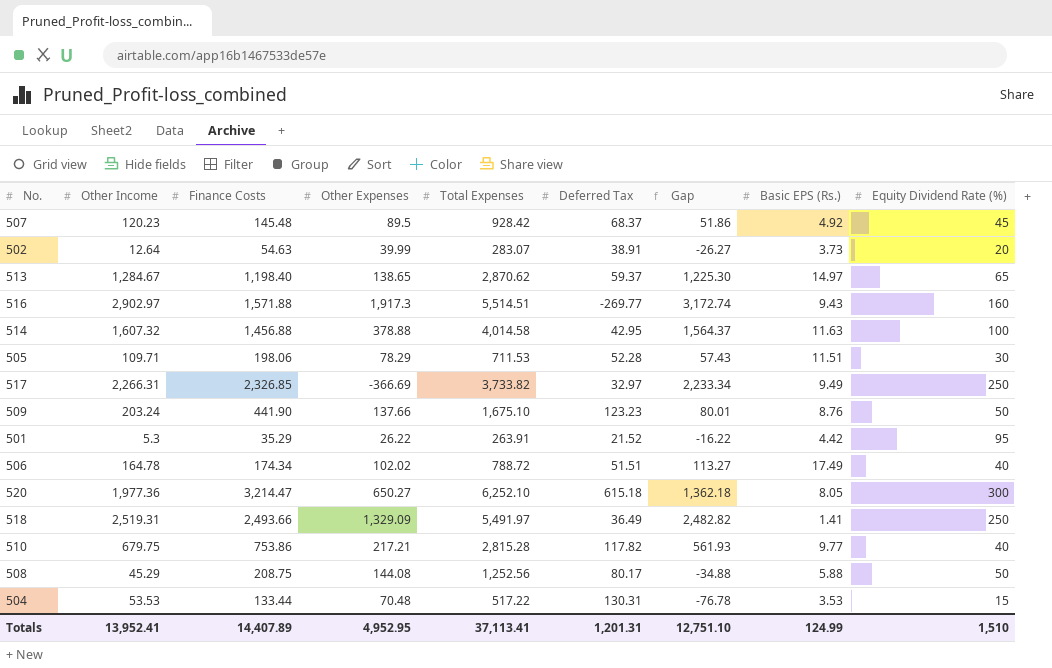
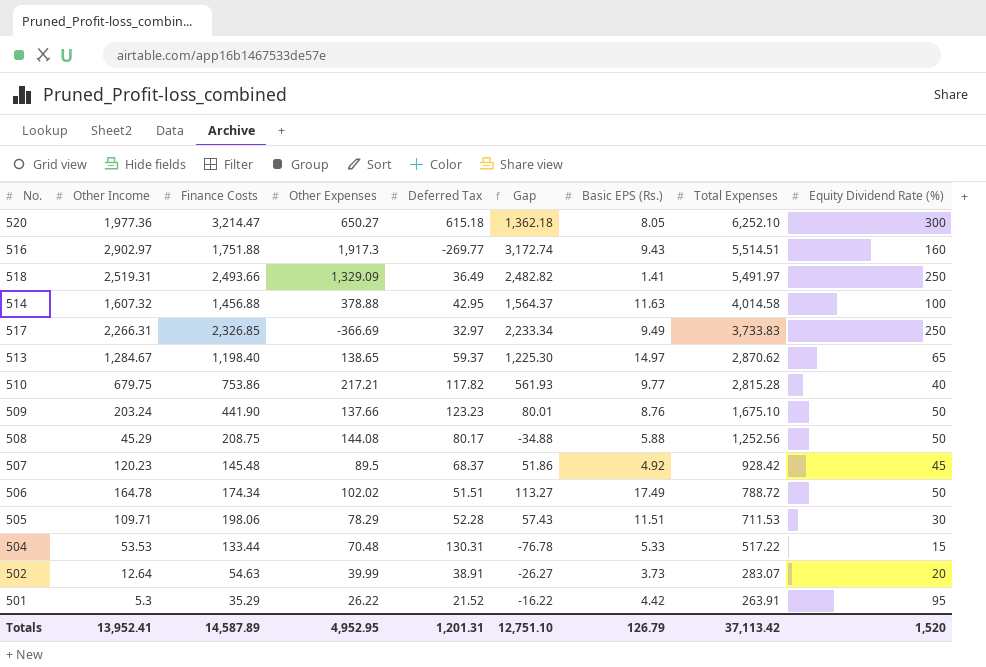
row order: none -> Total Expenses descending
column Total Expenses | position: 5 -> 8
516 | Finance Costs: 1,571.88 -> 1,751.88
517 | Total Expenses: 3,733.82 -> 3,733.83
506 | Equity Dividend Rate (%): 40 -> 50
504 | Basic EPS (Rs.): 3.53 -> 5.33
Totals | Finance Costs: 14,407.89 -> 14,587.89
Totals | Basic EPS (Rs.): 124.99 -> 126.79
Totals | Total Expenses: 37,113.41 -> 37,113.42
Totals | Equity Dividend Rate (%): 1,510 -> 1,520

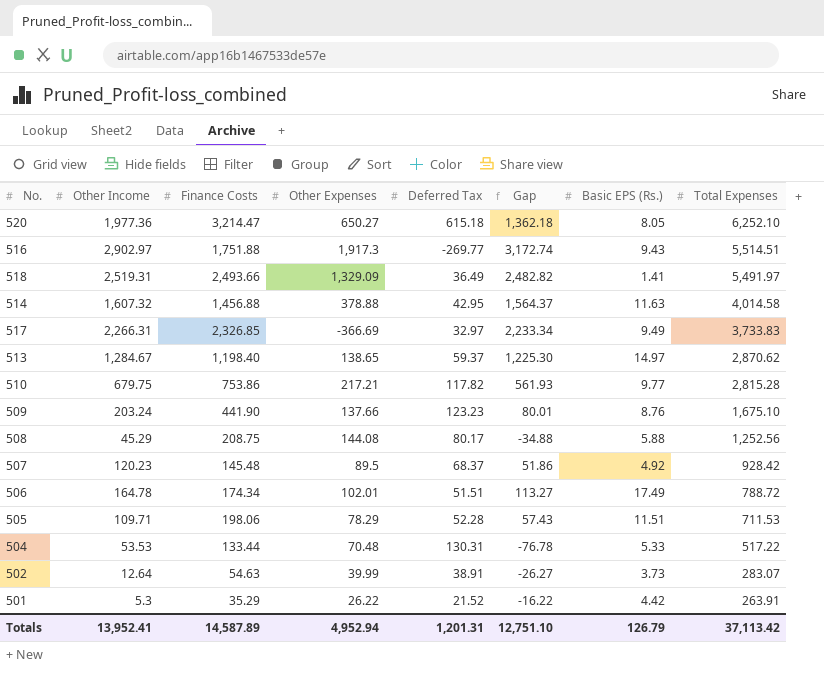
column Equity Dividend Rate (%) | position: 9 -> none
506 | Other Expenses: 102.02 -> 102.01
Totals | Other Expenses: 4,952.95 -> 4,952.94

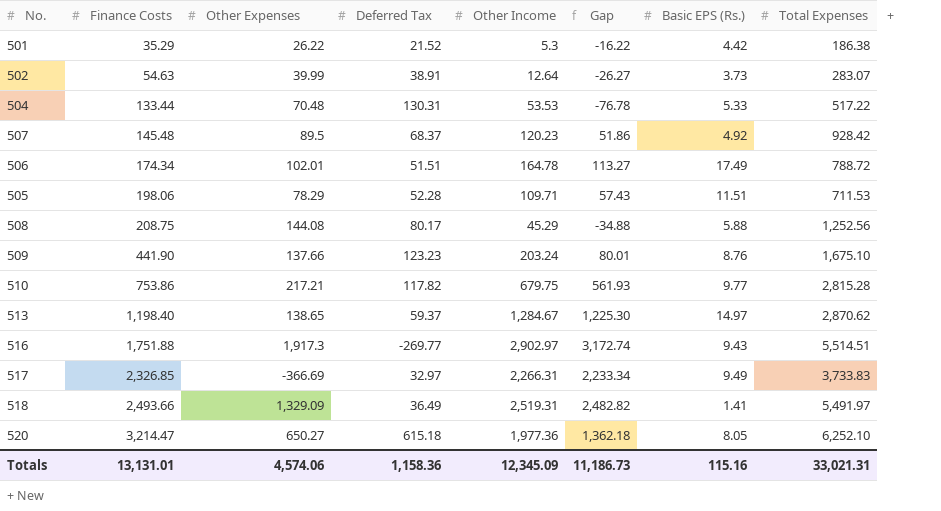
row order: Total Expenses descending -> Finance Costs ascending
column Other Income | position: 2 -> 5
row 514: 1,607.32 | 1,456.88 | 378.88 | 42.95 | 1,564.37 | 11.63 | 4,014.58 -> none
501 | Total Expenses: 263.91 -> 186.38
Totals | Finance Costs: 14,587.89 -> 13,131.01
Totals | Other Expenses: 4,952.94 -> 4,574.06
Totals | Deferred Tax: 1,201.31 -> 1,158.36
Totals | Other Income: 13,952.41 -> 12,345.09
Totals | Gap: 12,751.10 -> 11,186.73
Totals | Basic EPS (Rs.): 126.79 -> 115.16
Totals | Total Expenses: 37,113.42 -> 33,021.31

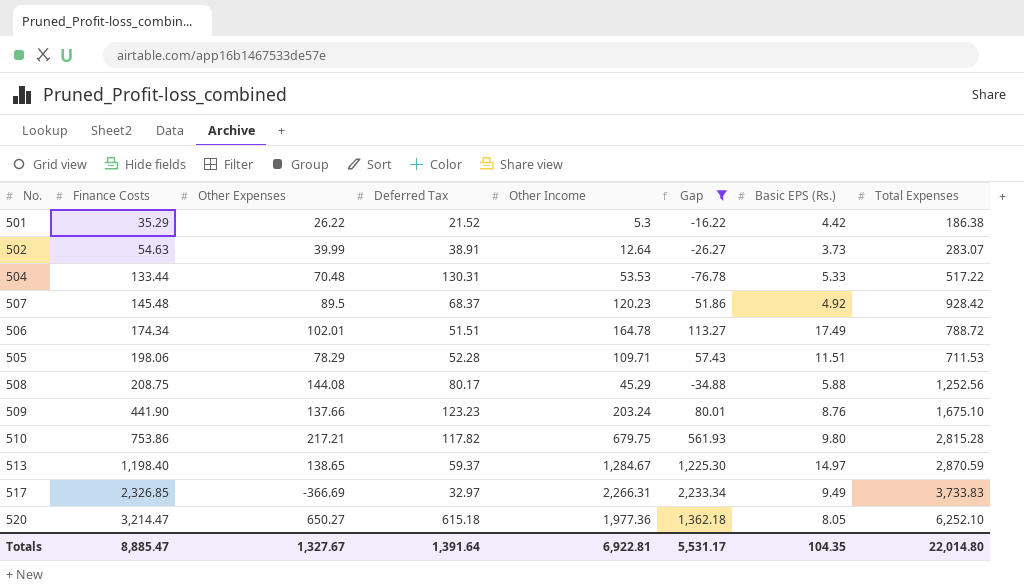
filter: none -> Gap <= 2,233.34
510 | Basic EPS (Rs.): 9.77 -> 9.80
513 | Total Expenses: 2,870.62 -> 2,870.59
Totals | Finance Costs: 13,131.01 -> 8,885.47
Totals | Other Expenses: 4,574.06 -> 1,327.67
Totals | Deferred Tax: 1,158.36 -> 1,391.64
Totals | Other Income: 12,345.09 -> 6,922.81
Totals | Gap: 11,186.73 -> 5,531.17
Totals | Basic EPS (Rs.): 115.16 -> 104.35
Totals | Total Expenses: 33,021.31 -> 22,014.80

